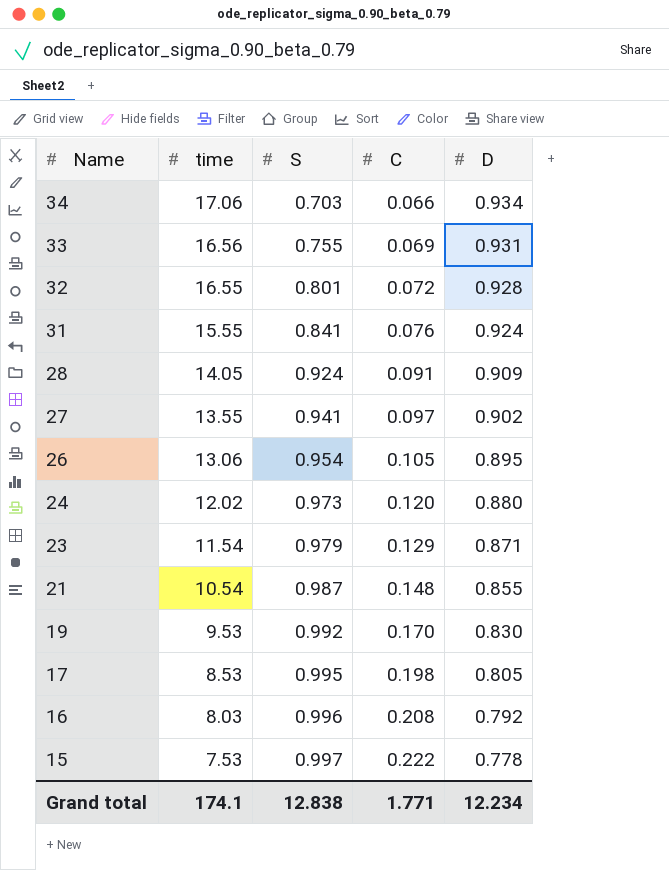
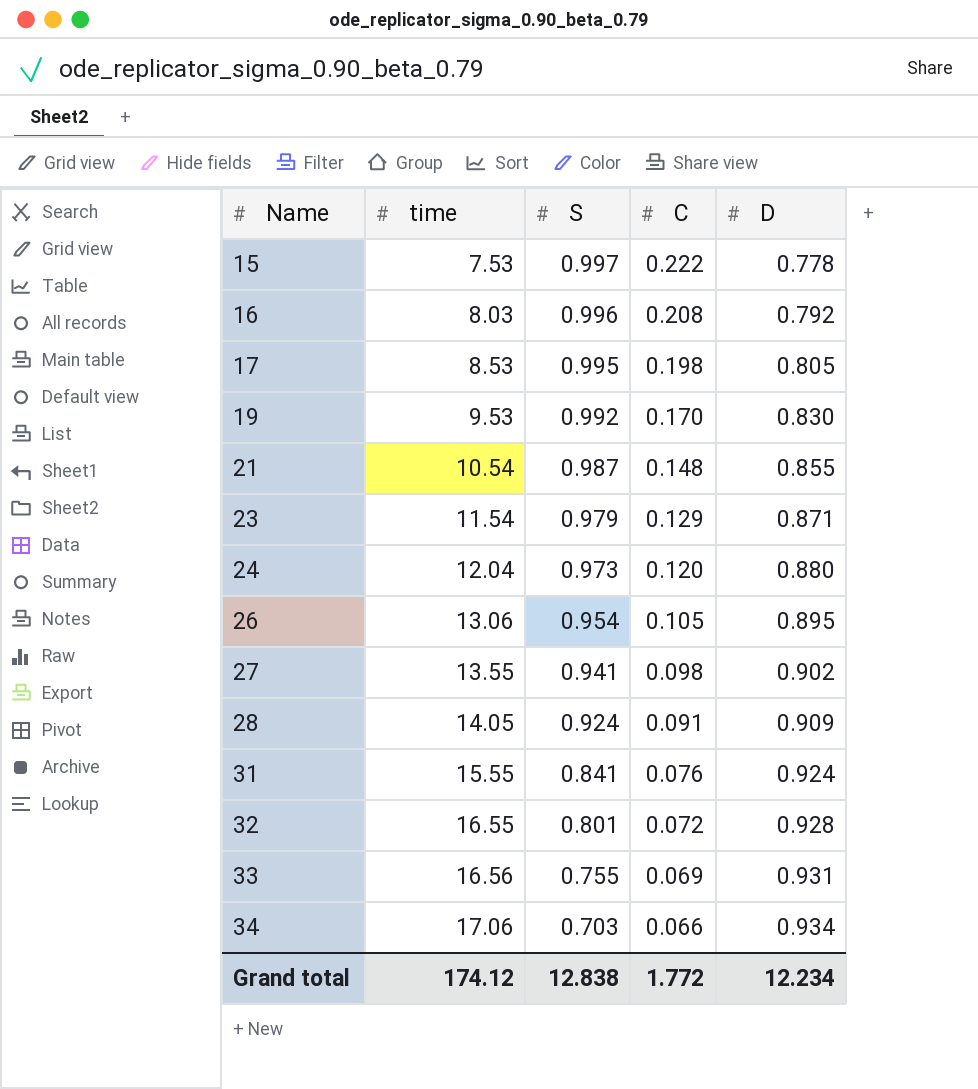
row order: Name descending -> Name ascending
24 | time: 12.02 -> 12.04
27 | C: 0.097 -> 0.098
Grand total | time: 174.1 -> 174.12
Grand total | C: 1.771 -> 1.772

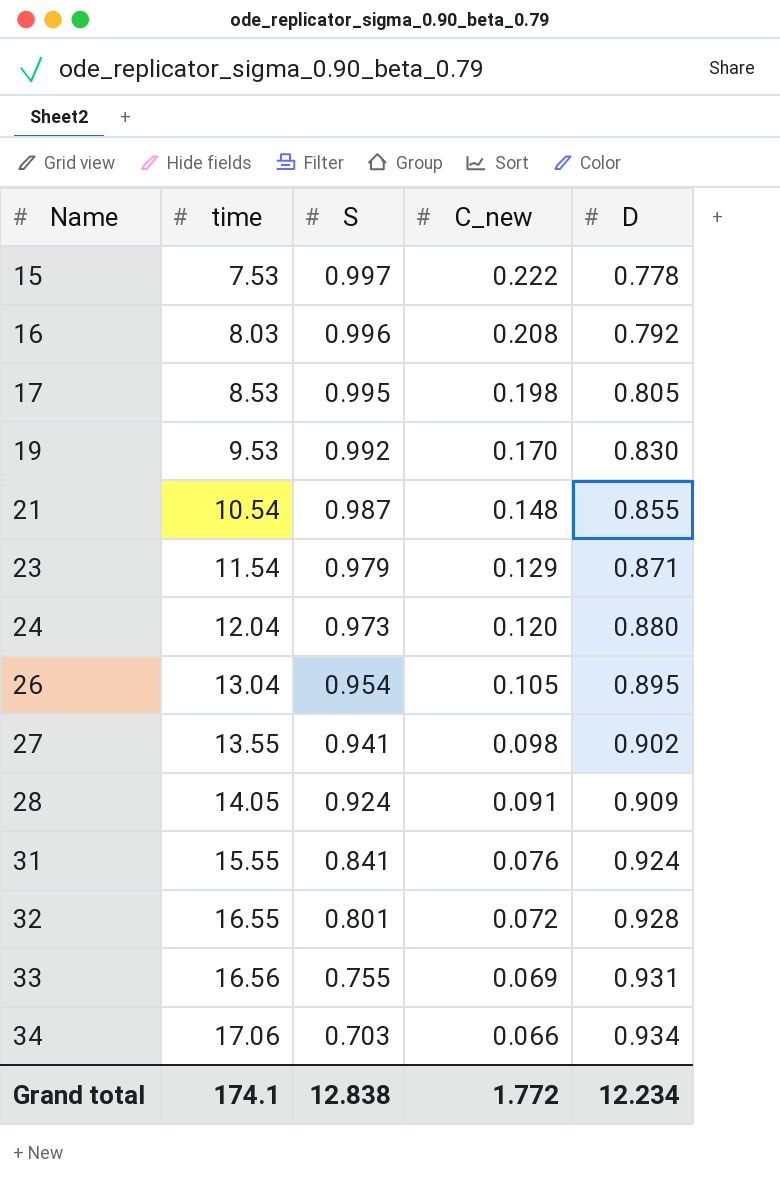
column name: C -> C_new
26 | time: 13.06 -> 13.04
Grand total | time: 174.12 -> 174.1

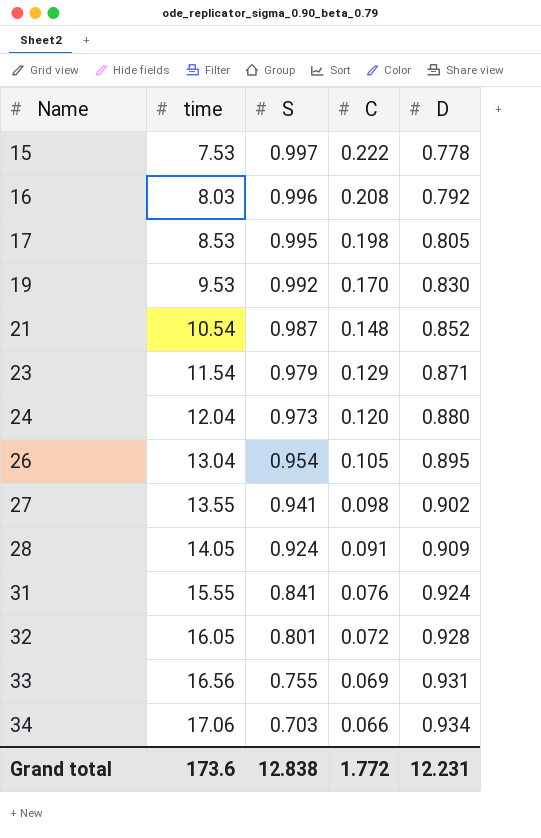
column name: C_new -> C
21 | D: 0.855 -> 0.852
32 | time: 16.55 -> 16.05
Grand total | time: 174.1 -> 173.6
Grand total | D: 12.234 -> 12.231

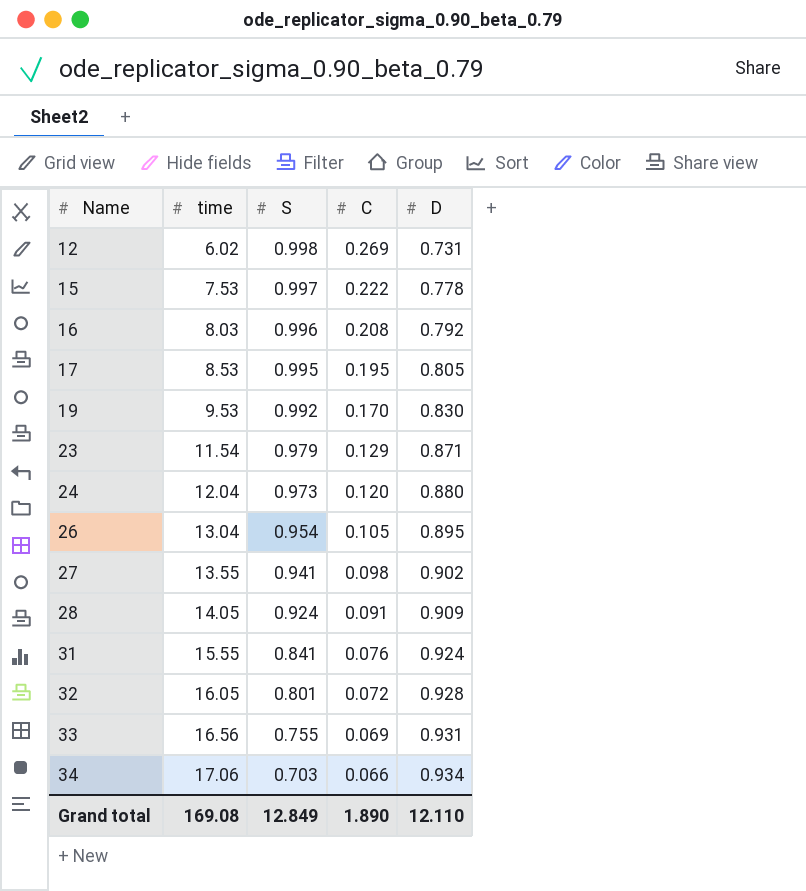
row 21: 10.54 | 0.987 | 0.148 | 0.852 -> none
row 12: none -> 6.02 | 0.998 | 0.269 | 0.731
17 | C: 0.198 -> 0.195
Grand total | time: 173.6 -> 169.08
Grand total | S: 12.838 -> 12.849
Grand total | C: 1.772 -> 1.890
Grand total | D: 12.231 -> 12.110

